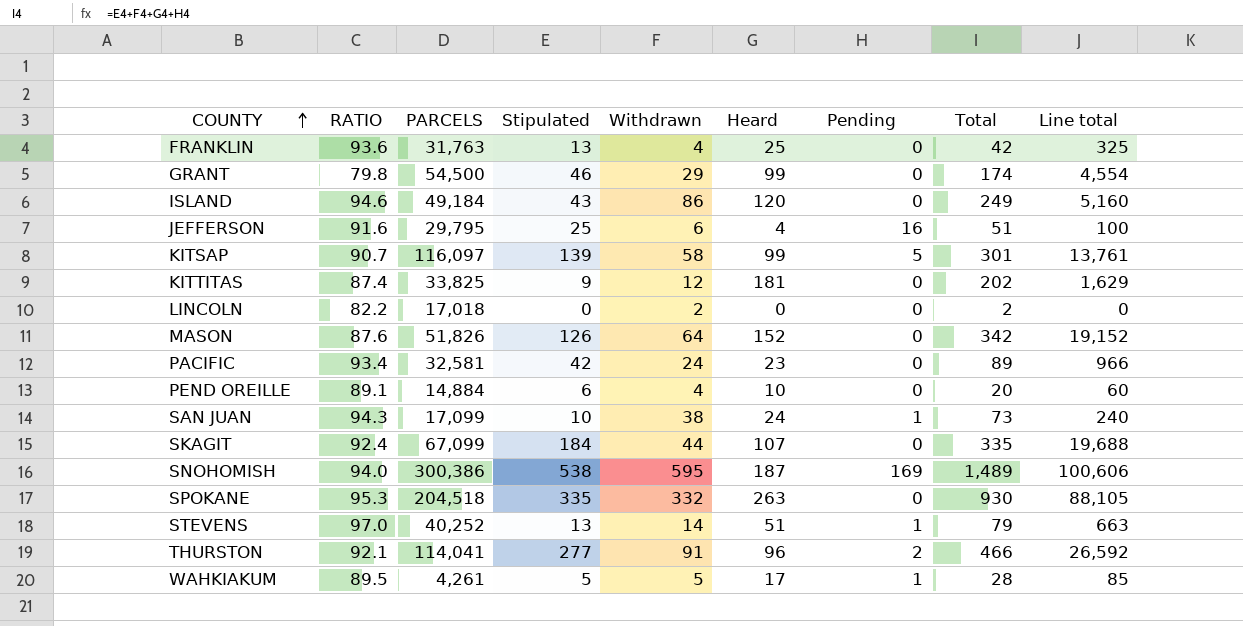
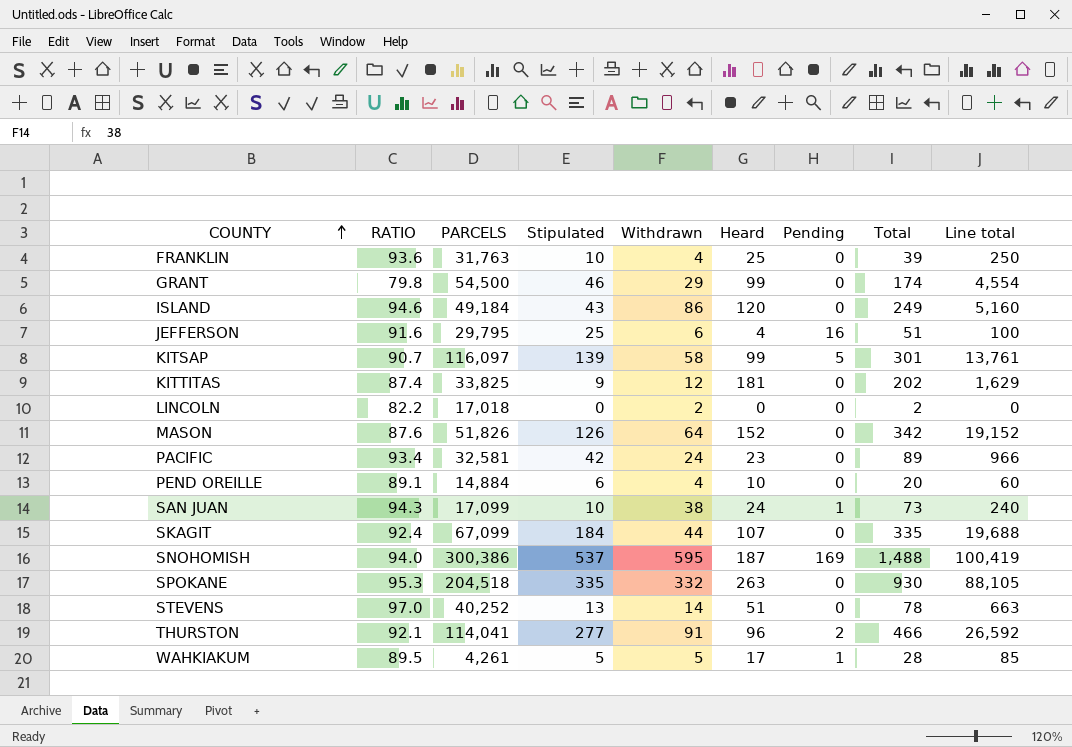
FRANKLIN | Stipulated: 13 -> 10
FRANKLIN | Total: 42 -> 39
FRANKLIN | Line total: 325 -> 250
SNOHOMISH | Stipulated: 538 -> 537
SNOHOMISH | Total: 1,489 -> 1,488
SNOHOMISH | Line total: 100,606 -> 100,419
STEVENS | Pending: 1 -> 0
STEVENS | Total: 79 -> 78

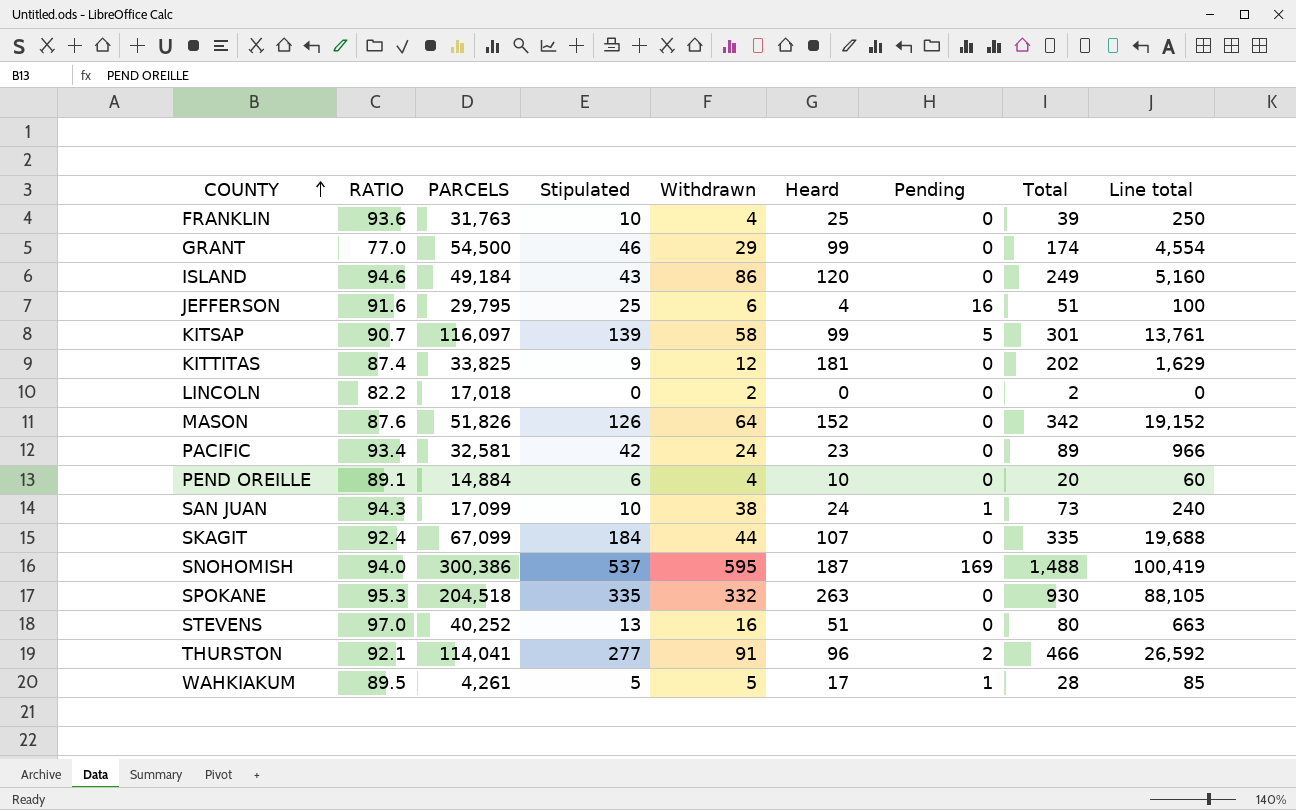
GRANT | RATIO: 79.8 -> 77.0
STEVENS | Withdrawn: 14 -> 16
STEVENS | Total: 78 -> 80

